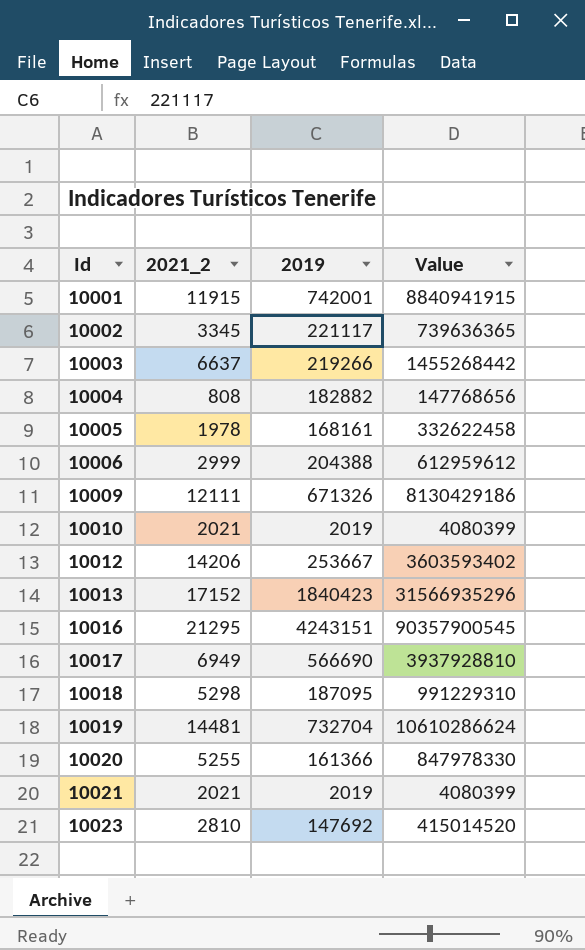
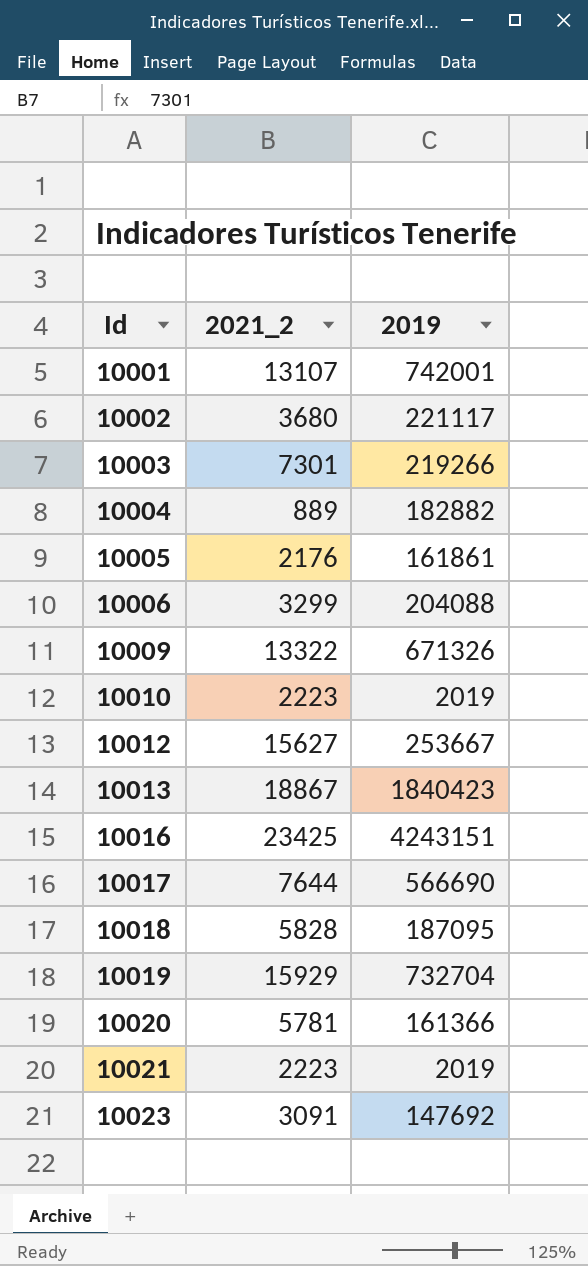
column Value | formula: [2021_2] * [2019] -> none
10001 | 2021_2: 11915 -> 13107
10002 | 2021_2: 3345 -> 3680
10003 | 2021_2: 6637 -> 7301
10004 | 2021_2: 808 -> 889
10005 | 2021_2: 1978 -> 2176
10005 | 2019: 168161 -> 161861
10006 | 2021_2: 2999 -> 3299
10006 | 2019: 204388 -> 204088
10009 | 2021_2: 12111 -> 13322
10010 | 2021_2: 2021 -> 2223
10012 | 2021_2: 14206 -> 15627
10013 | 2021_2: 17152 -> 18867
10016 | 2021_2: 21295 -> 23425
10017 | 2021_2: 6949 -> 7644
10018 | 2021_2: 5298 -> 5828
10019 | 2021_2: 14481 -> 15929
10020 | 2021_2: 5255 -> 5781
10021 | 2021_2: 2021 -> 2223
10023 | 2021_2: 2810 -> 3091

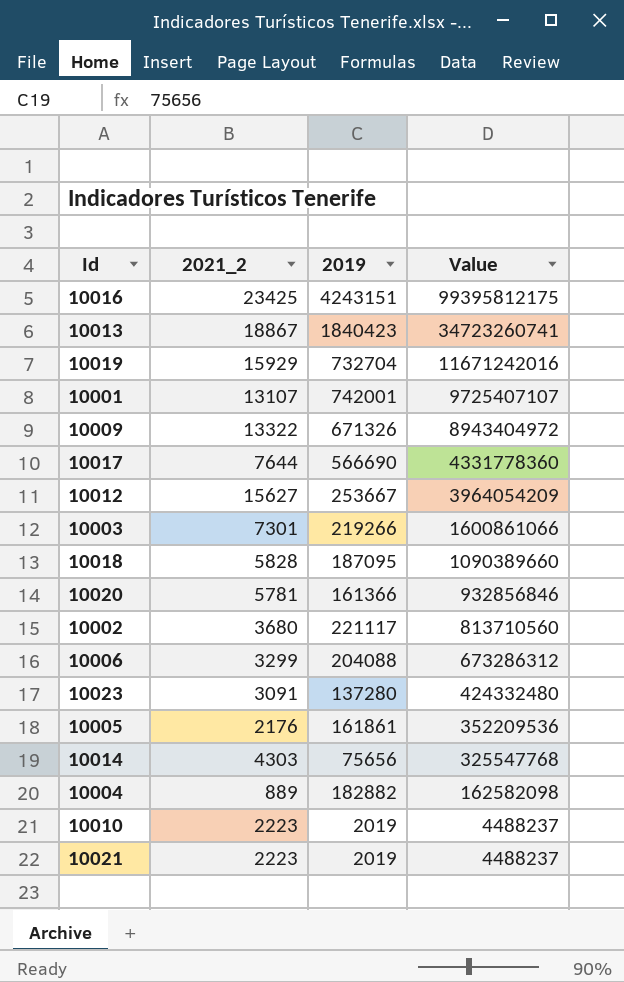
row order: Id ascending -> Value descending
column Value | formula: none -> [2021_2] * [2019]
10023 | 2019: 147692 -> 137280
row 10014: none -> 4303 | 75656 | 325547768

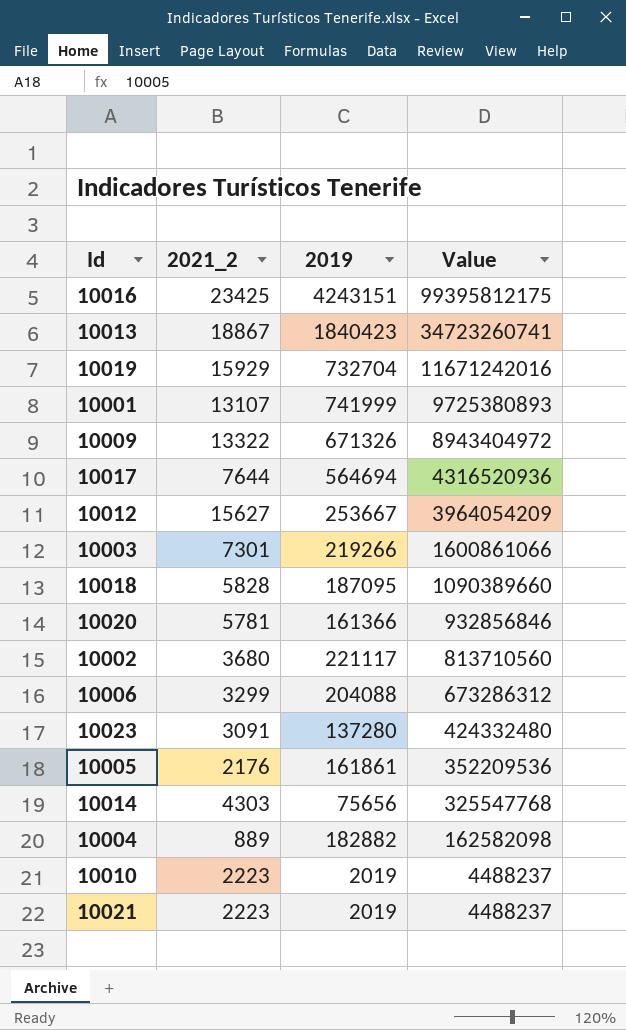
10001 | 2019: 742001 -> 741999
10001 | Value: 9725407107 -> 9725380893
10017 | 2019: 566690 -> 564694
10017 | Value: 4331778360 -> 4316520936

